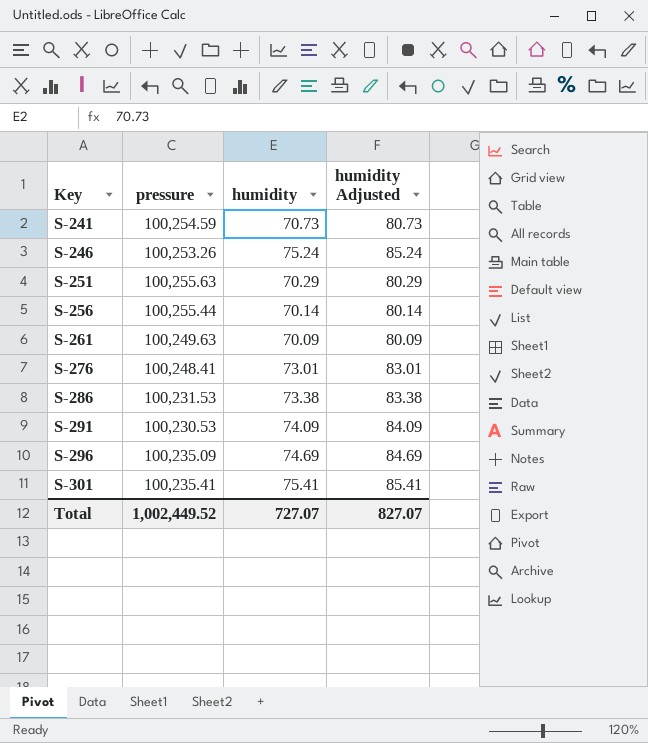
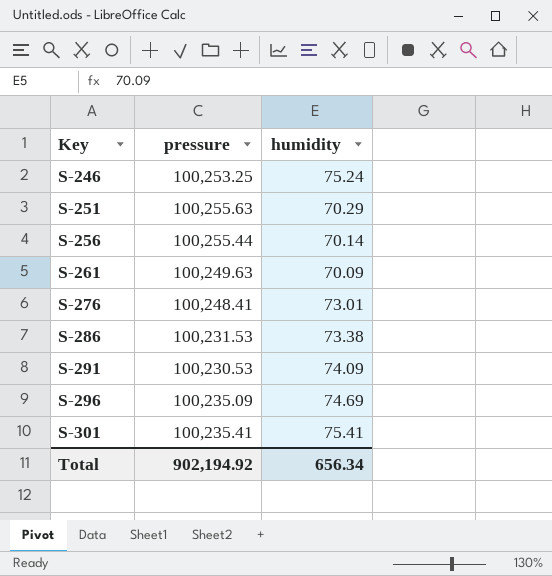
column humidity Adjusted | formula: [humidity] + 10 -> none
row S-241: 100,254.59 | 70.73 | 80.73 -> none
S-246 | pressure: 100,253.26 -> 100,253.25
Total | pressure: 1,002,449.52 -> 902,194.92
Total | humidity: 727.07 -> 656.34

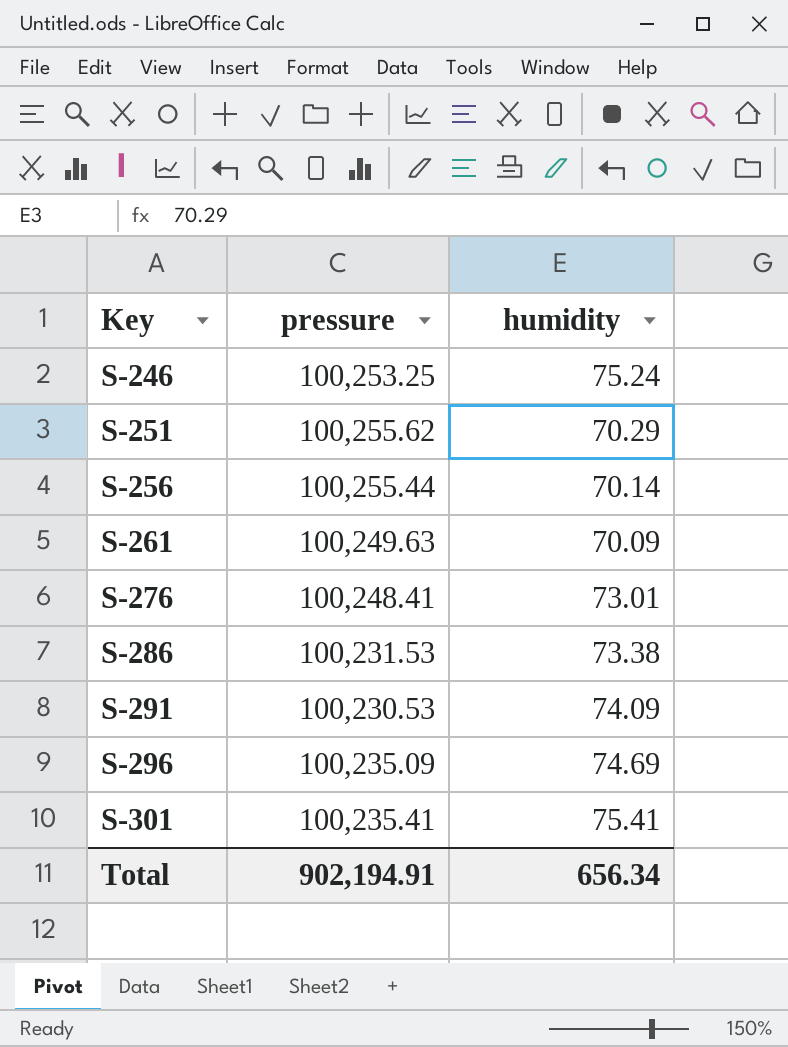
S-251 | pressure: 100,255.63 -> 100,255.62
Total | pressure: 902,194.92 -> 902,194.91

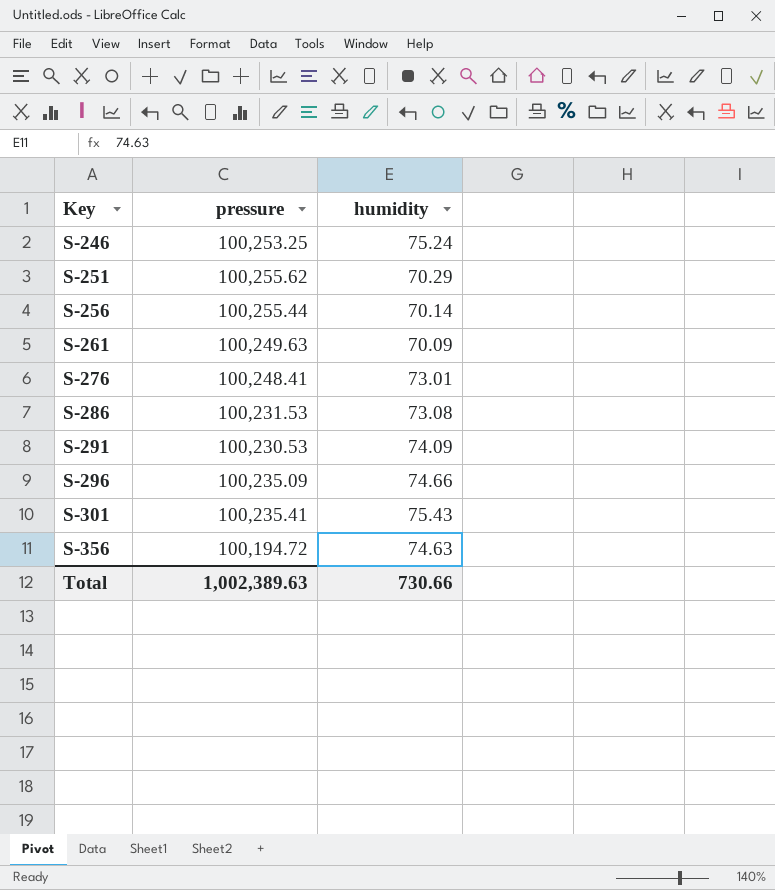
S-286 | humidity: 73.38 -> 73.08
S-296 | humidity: 74.69 -> 74.66
S-301 | humidity: 75.41 -> 75.43
row S-356: none -> 100,194.72 | 74.63
Total | pressure: 902,194.91 -> 1,002,389.63
Total | humidity: 656.34 -> 730.66

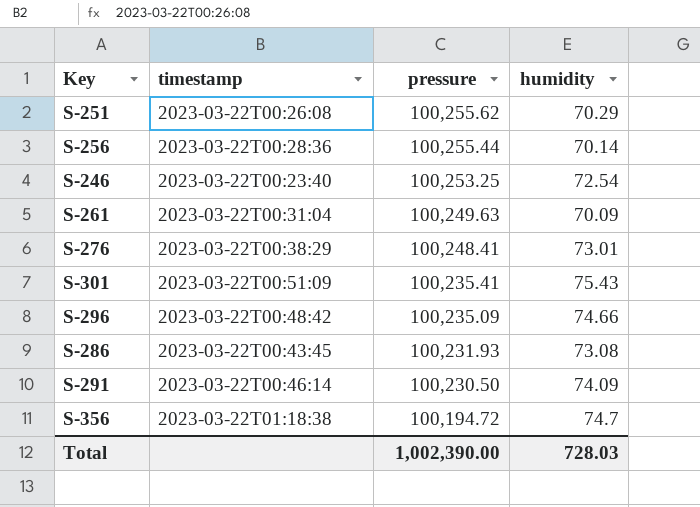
row order: Key ascending -> pressure descending
column timestamp | position: none -> 2
S-246 | humidity: 75.24 -> 72.54
S-286 | pressure: 100,231.53 -> 100,231.93
S-291 | pressure: 100,230.53 -> 100,230.50
S-356 | humidity: 74.63 -> 74.7
Total | pressure: 1,002,389.63 -> 1,002,390.00
Total | humidity: 730.66 -> 728.03

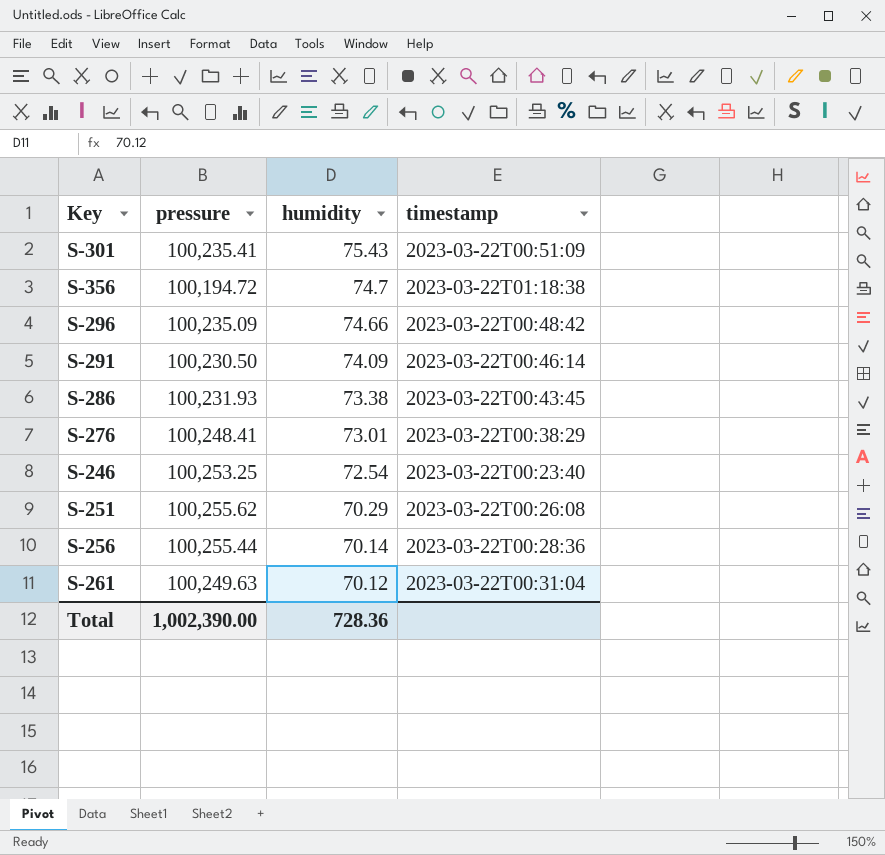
row order: pressure descending -> humidity descending
column timestamp | position: 2 -> 4
S-286 | humidity: 73.08 -> 73.38
S-261 | humidity: 70.09 -> 70.12
Total | humidity: 728.03 -> 728.36

